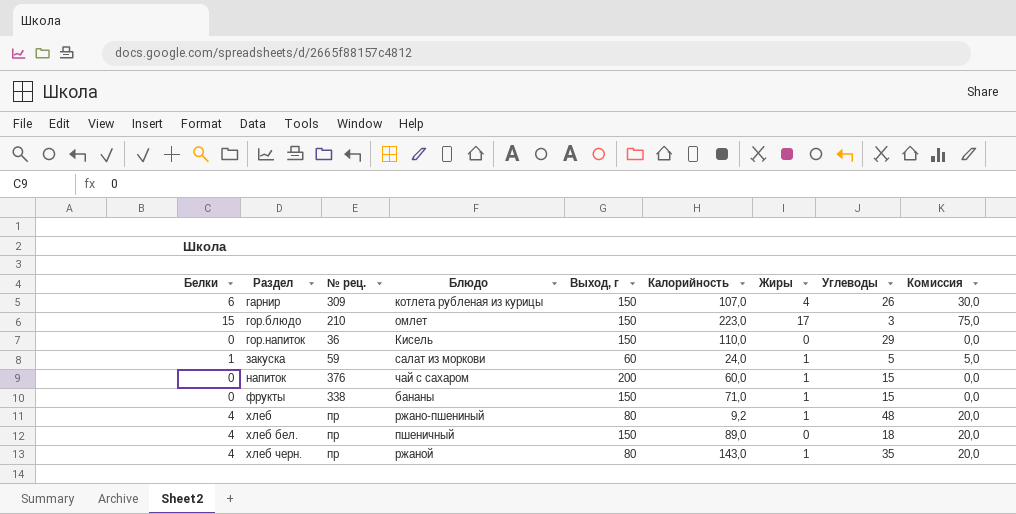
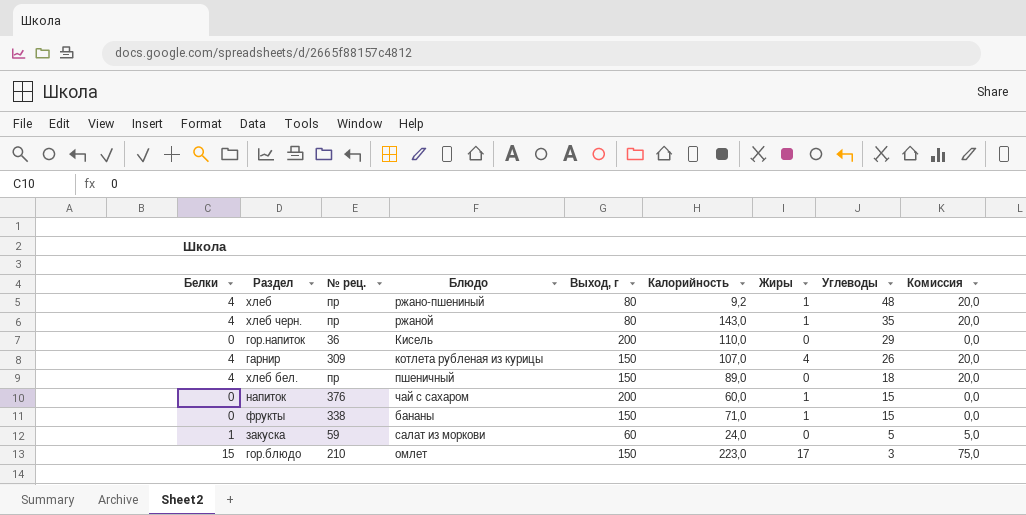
row order: Раздел ascending -> Углеводы descending
гор.напиток | Выход, г: 150 -> 200
гарнир | Белки: 6 -> 4
гарнир | Комиссия: 30,0 -> 20,0
закуска | Жиры: 1 -> 0

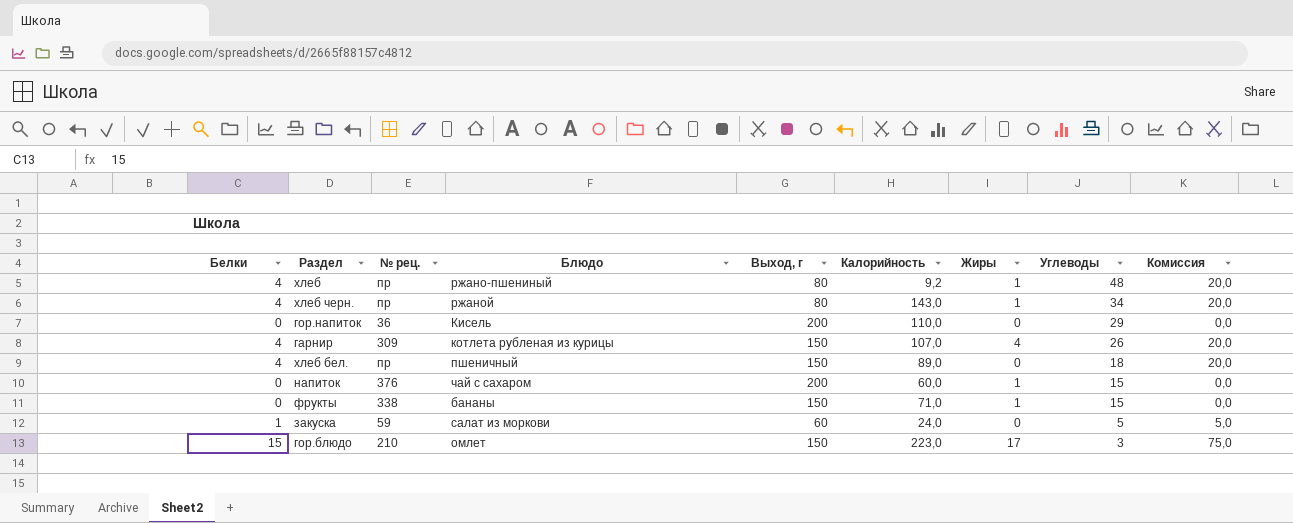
хлеб черн. | Углеводы: 35 -> 34

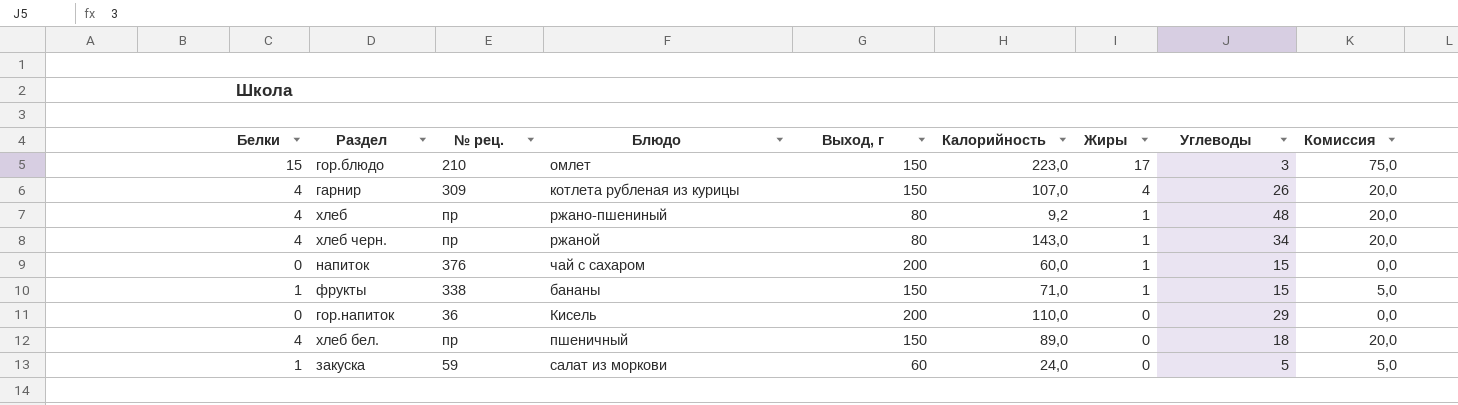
row order: Углеводы descending -> Жиры descending
фрукты | Белки: 0 -> 1
фрукты | Комиссия: 0,0 -> 5,0

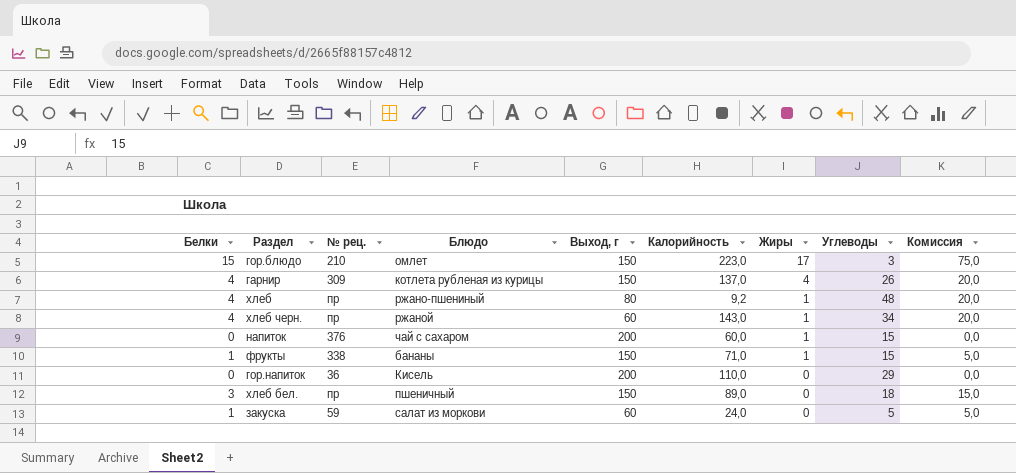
гарнир | Калорийность: 107,0 -> 137,0
хлеб черн. | Выход, г: 80 -> 60
хлеб бел. | Белки: 4 -> 3
хлеб бел. | Комиссия: 20,0 -> 15,0

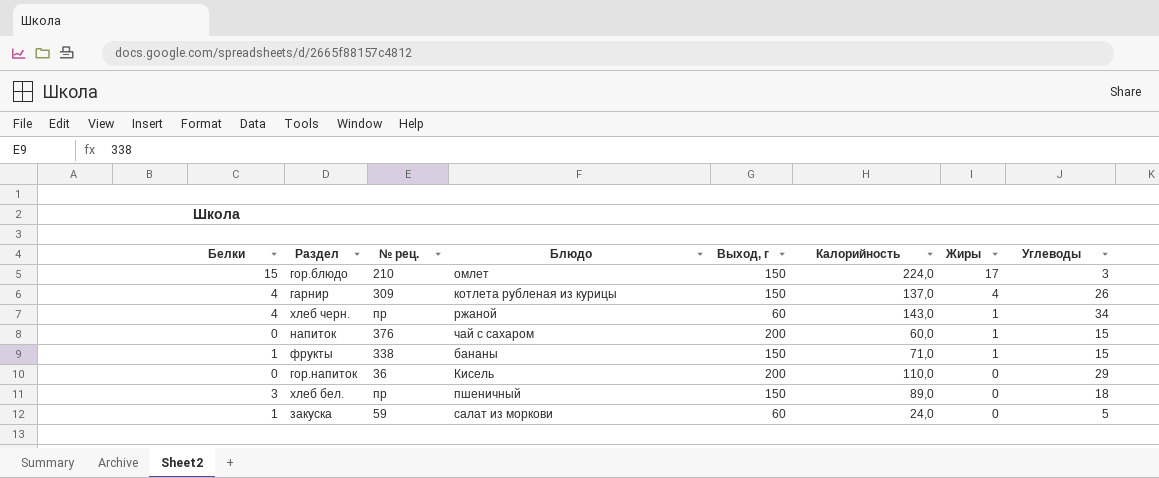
column Комиссия | formula: [Белки] * 5 -> none
row хлеб: 4 | пр | ржано-пшениный | 80 | 9,2 | 1 | 48 | 20,0 -> none
гор.блюдо | Калорийность: 223,0 -> 224,0

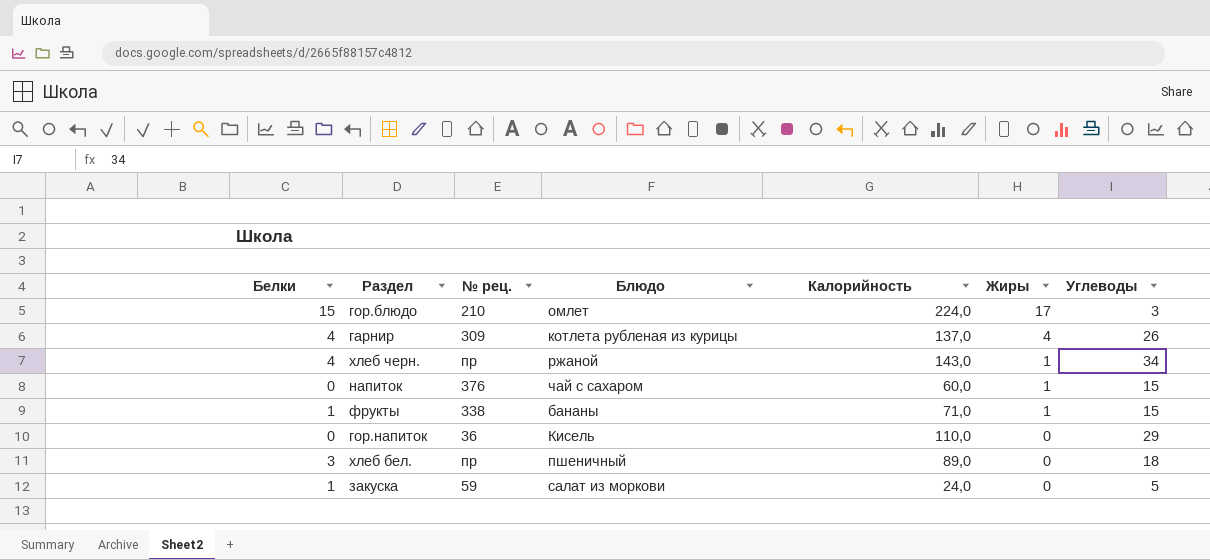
column Выход, г | position: 5 -> none

